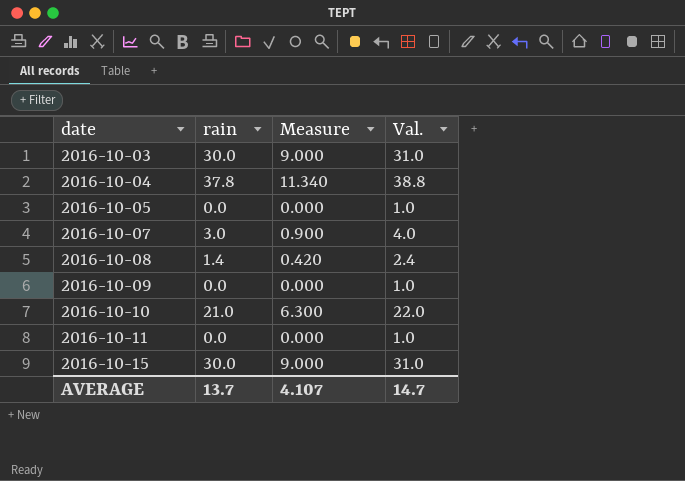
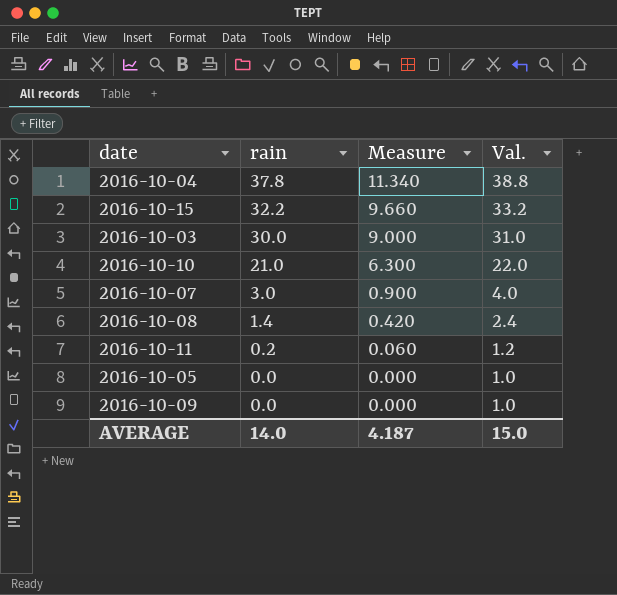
row order: date ascending -> rain descending
2016-10-15 | rain: 30.0 -> 32.2
2016-10-15 | Measure: 9.000 -> 9.660
2016-10-15 | Val.: 31.0 -> 33.2
2016-10-11 | rain: 0.0 -> 0.2
2016-10-11 | Measure: 0.000 -> 0.060
2016-10-11 | Val.: 1.0 -> 1.2
AVERAGE | rain: 13.7 -> 14.0
AVERAGE | Measure: 4.107 -> 4.187
AVERAGE | Val.: 14.7 -> 15.0

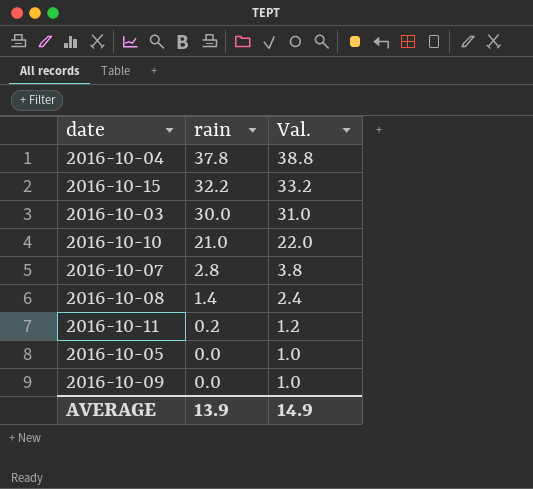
column Measure | formula: [rain] * 0.3 -> none
2016-10-07 | rain: 3.0 -> 2.8
2016-10-07 | Val.: 4.0 -> 3.8
AVERAGE | rain: 14.0 -> 13.9
AVERAGE | Val.: 15.0 -> 14.9

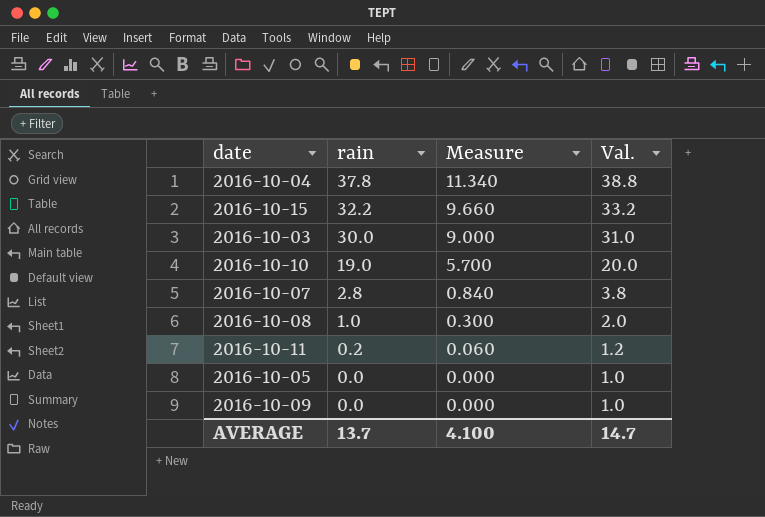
column Measure | formula: none -> [rain] * 0.3
2016-10-10 | rain: 21.0 -> 19.0
2016-10-10 | Val.: 22.0 -> 20.0
2016-10-08 | rain: 1.4 -> 1.0
2016-10-08 | Val.: 2.4 -> 2.0
AVERAGE | rain: 13.9 -> 13.7
AVERAGE | Val.: 14.9 -> 14.7

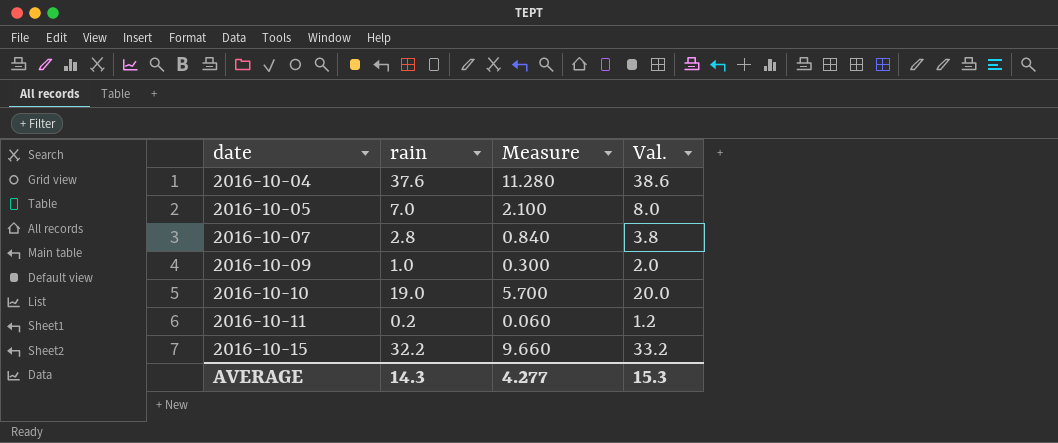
row order: rain descending -> date ascending
row 2016-10-03: 30.0 | 9.000 | 31.0 -> none
row 2016-10-08: 1.0 | 0.300 | 2.0 -> none
2016-10-04 | rain: 37.8 -> 37.6
2016-10-04 | Measure: 11.340 -> 11.280
2016-10-04 | Val.: 38.8 -> 38.6
2016-10-05 | rain: 0.0 -> 7.0
2016-10-05 | Measure: 0.000 -> 2.100
2016-10-05 | Val.: 1.0 -> 8.0
2016-10-09 | rain: 0.0 -> 1.0
2016-10-09 | Measure: 0.000 -> 0.300
2016-10-09 | Val.: 1.0 -> 2.0
AVERAGE | rain: 13.7 -> 14.3
AVERAGE | Measure: 4.100 -> 4.277
AVERAGE | Val.: 14.7 -> 15.3

